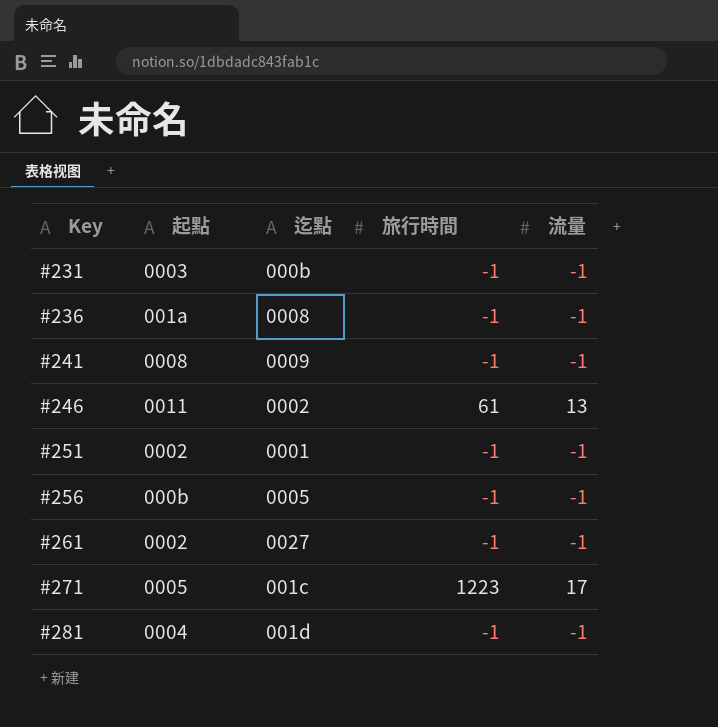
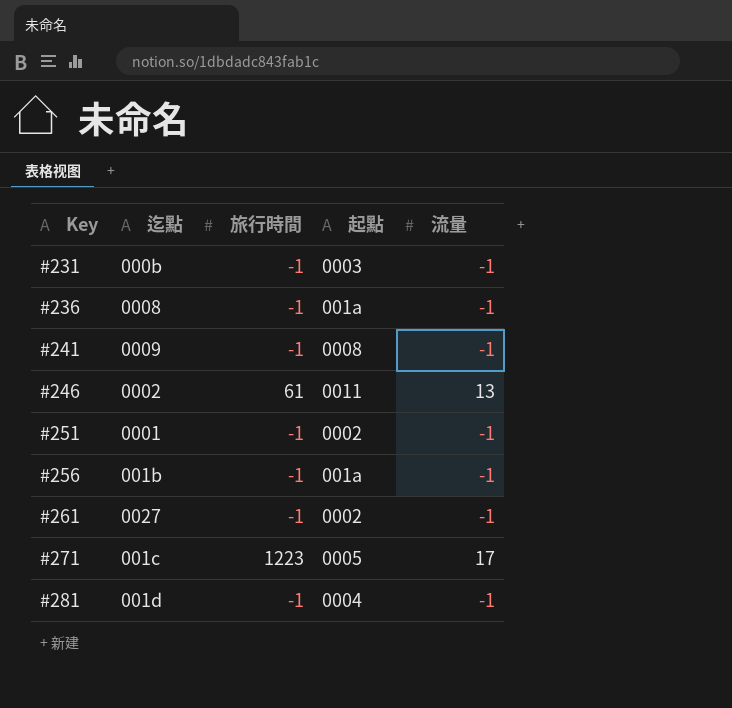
column 起點 | position: 2 -> 4
#256 | 迄點: 0005 -> 001b
#256 | 起點: 000b -> 001a

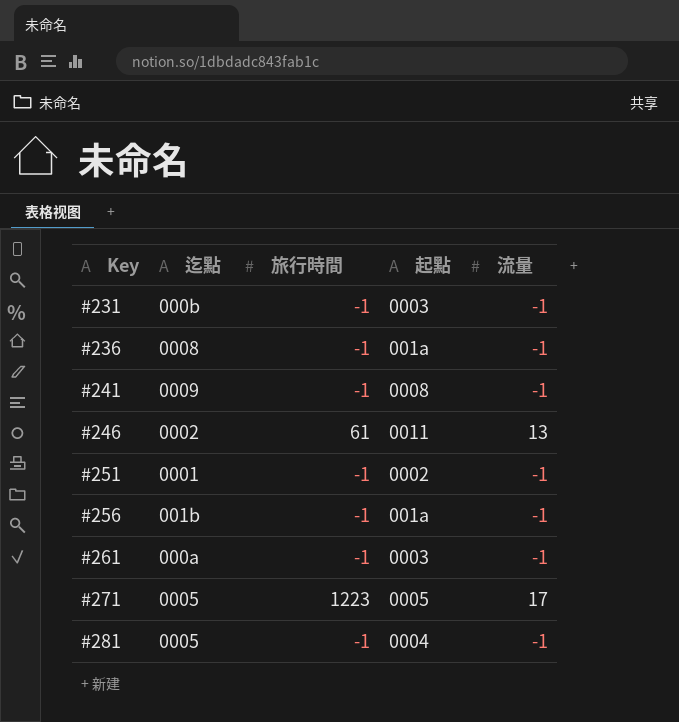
#261 | 迄點: 0027 -> 000a
#261 | 起點: 0002 -> 0003
#271 | 迄點: 001c -> 0005
#281 | 迄點: 001d -> 0005

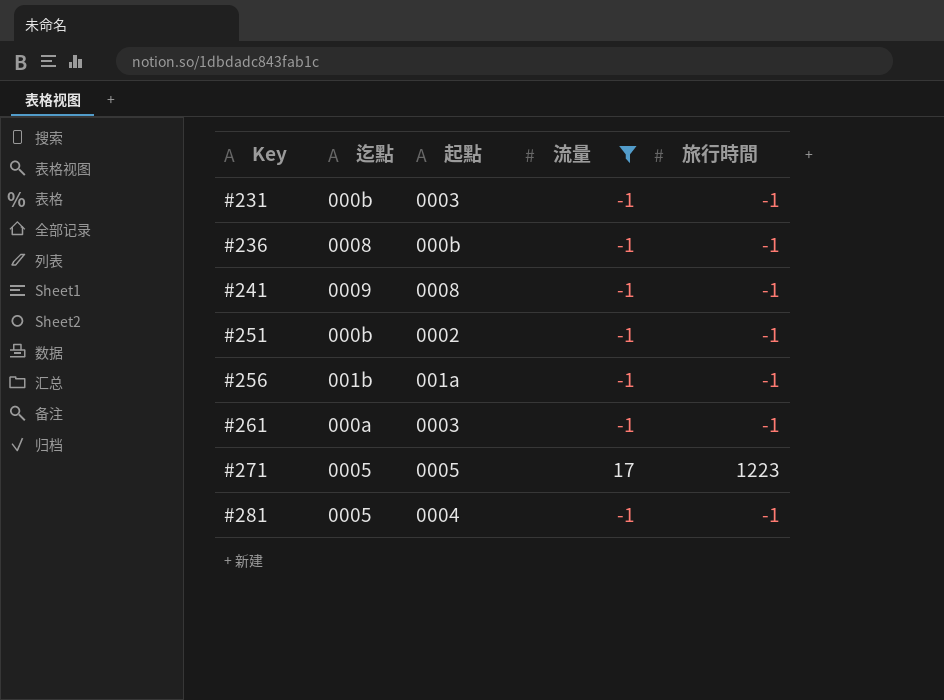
filter: none -> 流量 != 13
column 旅行時間 | position: 3 -> 5
#236 | 起點: 001a -> 000b
#251 | 迄點: 0001 -> 000b

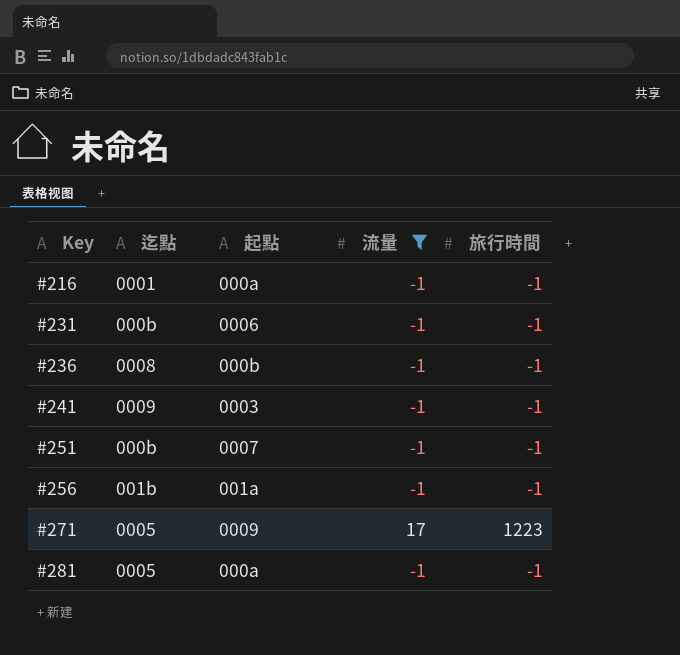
row #261: 000a | 0003 | -1 | -1 -> none
row #216: none -> 0001 | 000a | -1 | -1
#231 | 起點: 0003 -> 0006
#241 | 起點: 0008 -> 0003
#251 | 起點: 0002 -> 0007
#271 | 起點: 0005 -> 0009
#281 | 起點: 0004 -> 000a

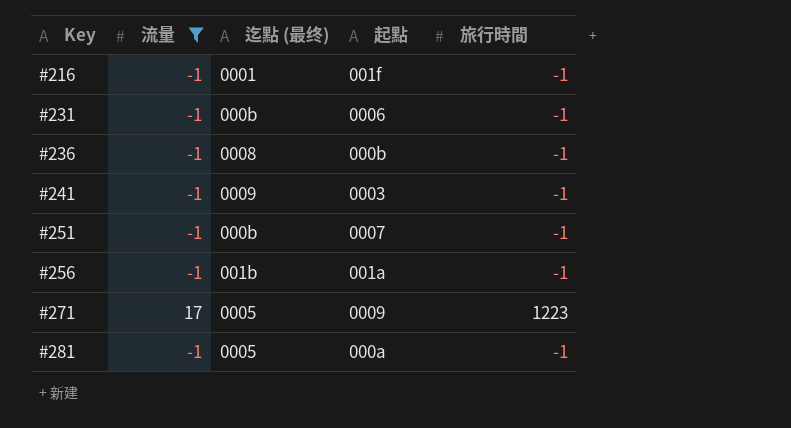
column 流量 | position: 4 -> 2
column name: 迄點 -> 迄點 (最终)
#216 | 起點: 000a -> 001f

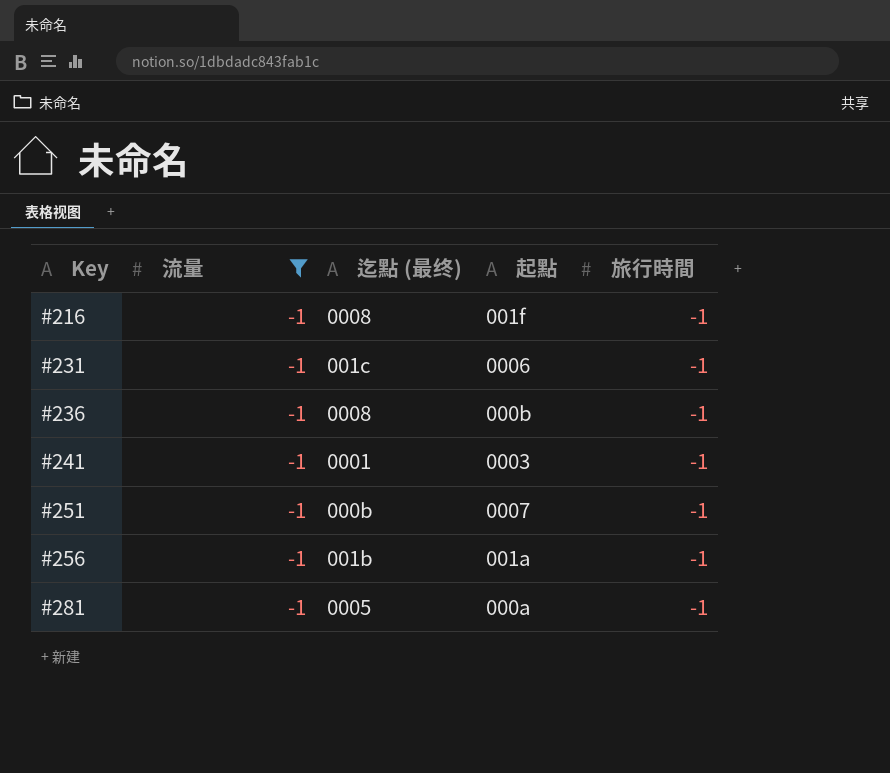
row #271: 17 | 0005 | 0009 | 1223 -> none
#216 | 迄點 (最终): 0001 -> 0008
#231 | 迄點 (最终): 000b -> 001c
#241 | 迄點 (最终): 0009 -> 0001

